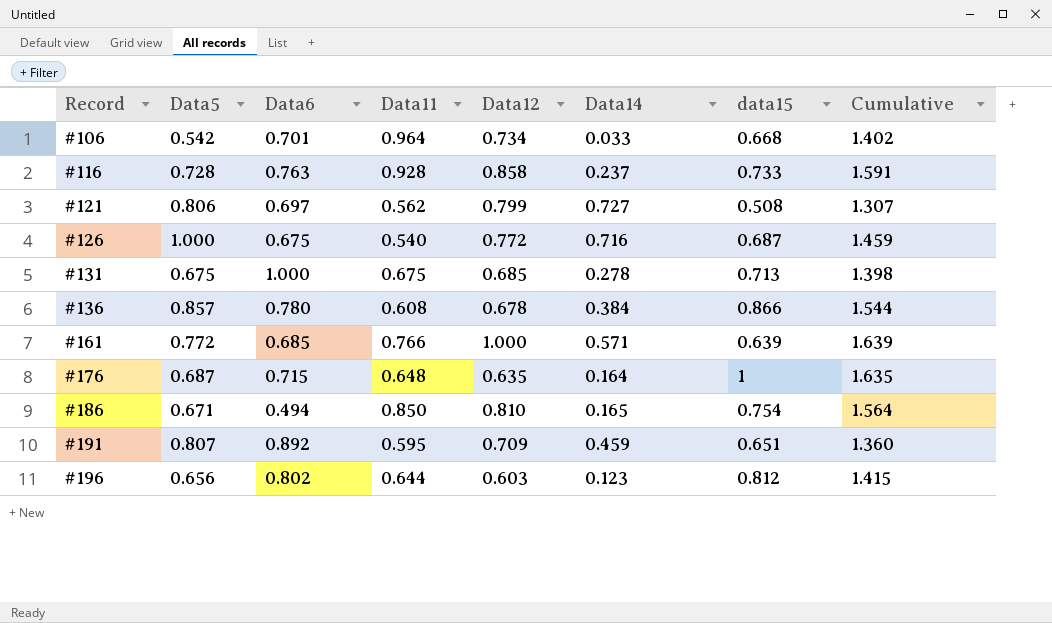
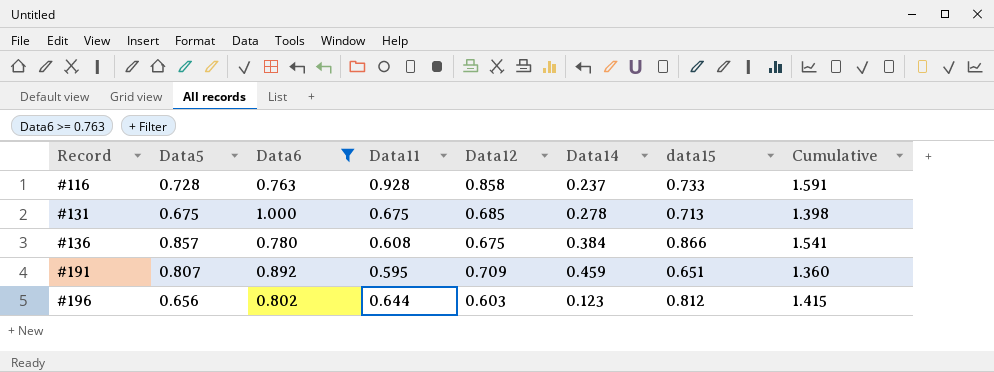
filter: none -> Data6 >= 0.763
#136 | Data12: 0.678 -> 0.675
#136 | Cumulative: 1.544 -> 1.541

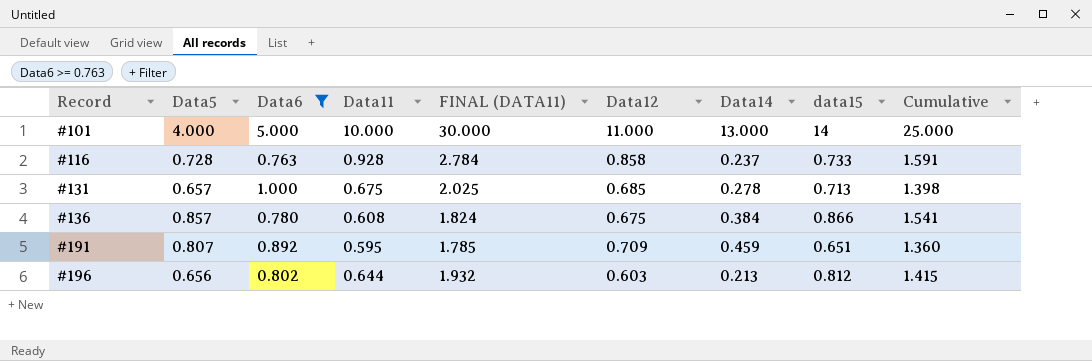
column FINAL (DATA11) | formula: none -> [Data11] * 3
row #101: none -> 4.000 | 5.000 | 10.000 | 30.000 | 11.000 | 13.000 | 14 | 25.000
#131 | Data5: 0.675 -> 0.657
#196 | Data14: 0.123 -> 0.213

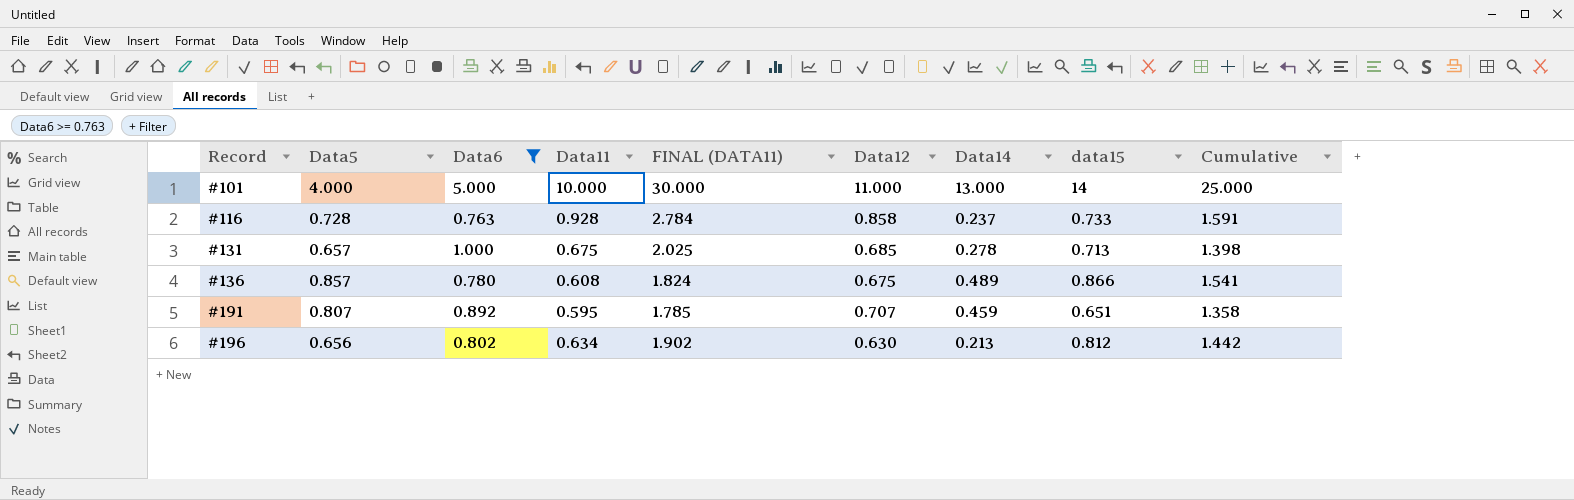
#136 | Data14: 0.384 -> 0.489
#191 | Data12: 0.709 -> 0.707
#191 | Cumulative: 1.360 -> 1.358
#196 | Data11: 0.644 -> 0.634
#196 | FINAL (DATA11): 1.932 -> 1.902
#196 | Data12: 0.603 -> 0.630
#196 | Cumulative: 1.415 -> 1.442

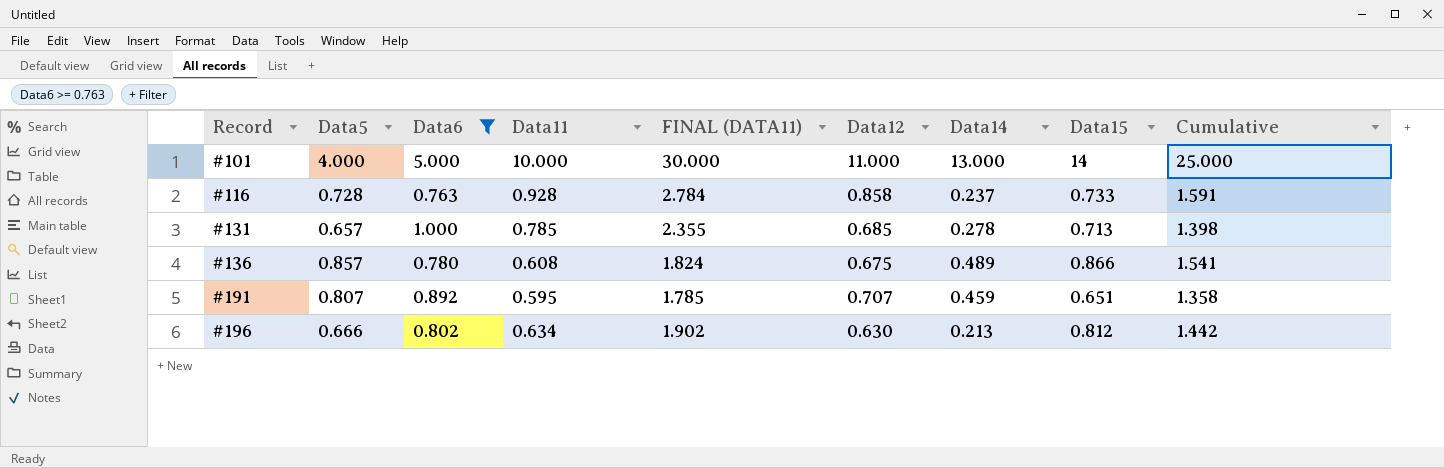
column name: data15 -> Data15
#131 | Data11: 0.675 -> 0.785
#131 | FINAL (DATA11): 2.025 -> 2.355
#196 | Data5: 0.656 -> 0.666

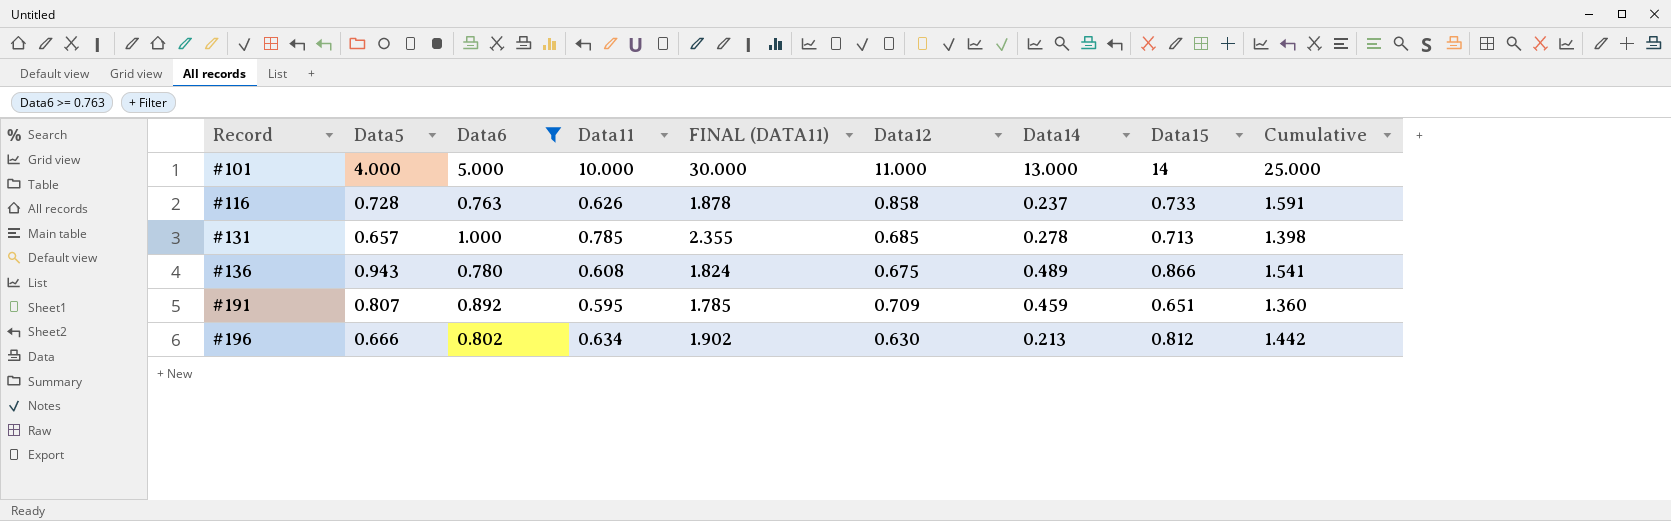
#116 | Data11: 0.928 -> 0.626
#116 | FINAL (DATA11): 2.784 -> 1.878
#136 | Data5: 0.857 -> 0.943
#191 | Data12: 0.707 -> 0.709
#191 | Cumulative: 1.358 -> 1.360

